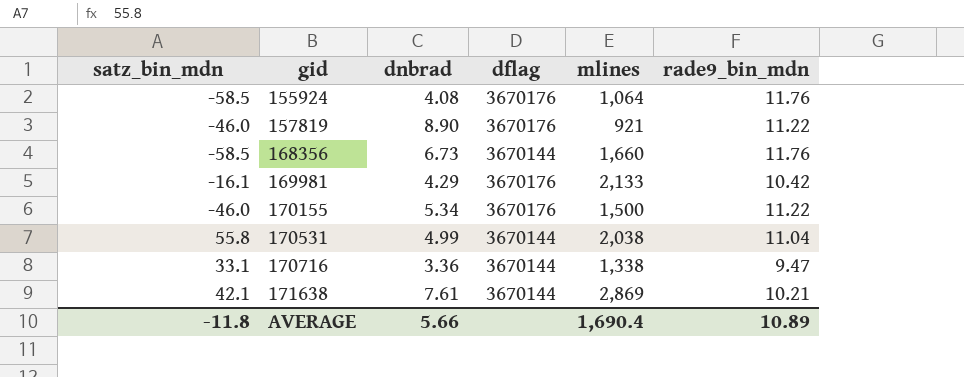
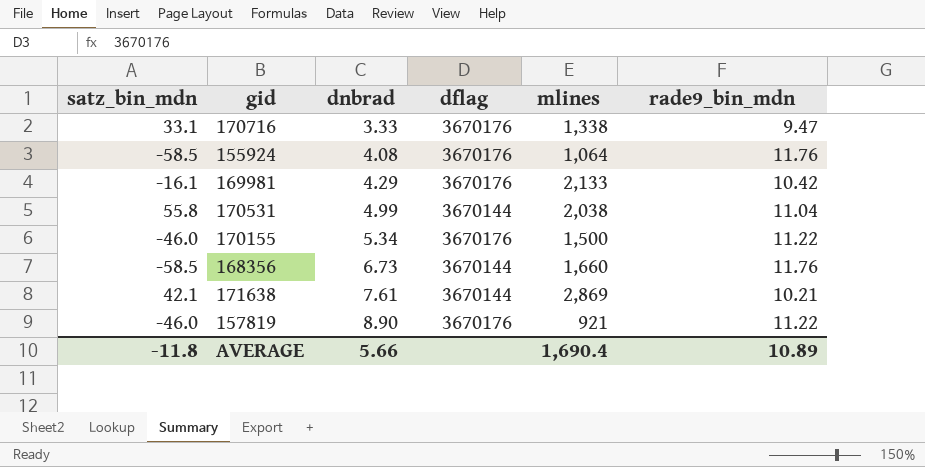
row order: gid ascending -> dnbrad ascending
170716 | dnbrad: 3.36 -> 3.33
170716 | dflag: 3670144 -> 3670176

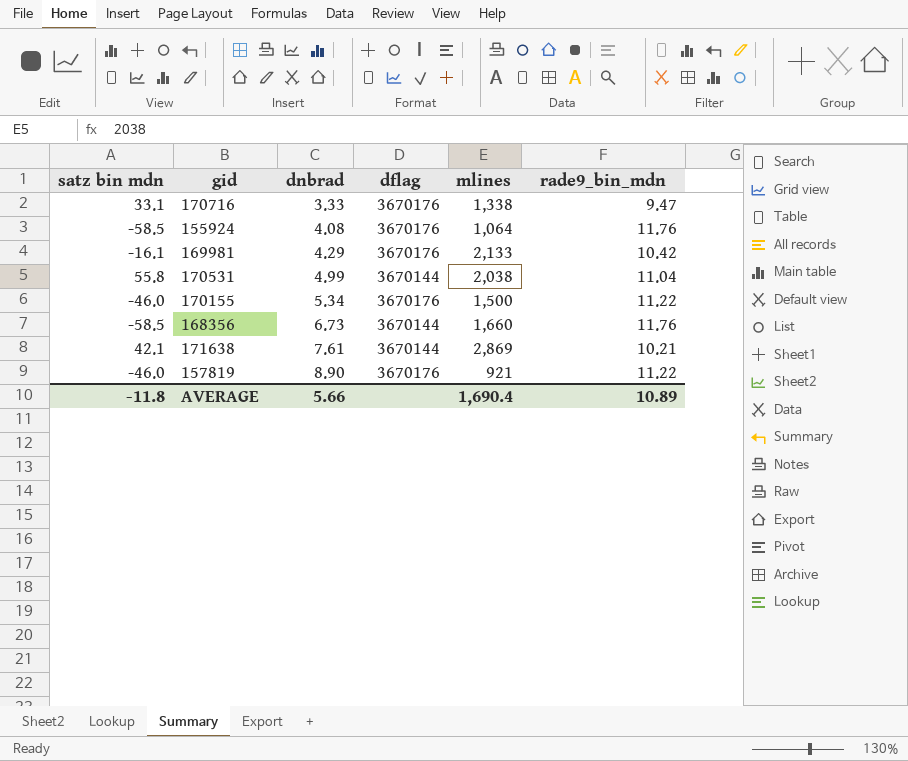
column name: satz_bin_mdn -> satz bin mdn

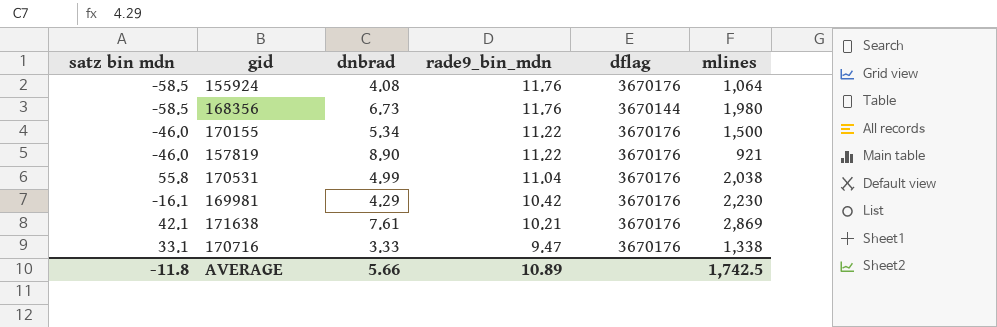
row order: dnbrad ascending -> rade9_bin_mdn descending
column rade9_bin_mdn | position: 6 -> 4
168356 | mlines: 1,660 -> 1,980
170531 | dflag: 3670144 -> 3670176
169981 | mlines: 2,133 -> 2,230
171638 | dflag: 3670144 -> 3670176
AVERAGE | mlines: 1,690.4 -> 1,742.5

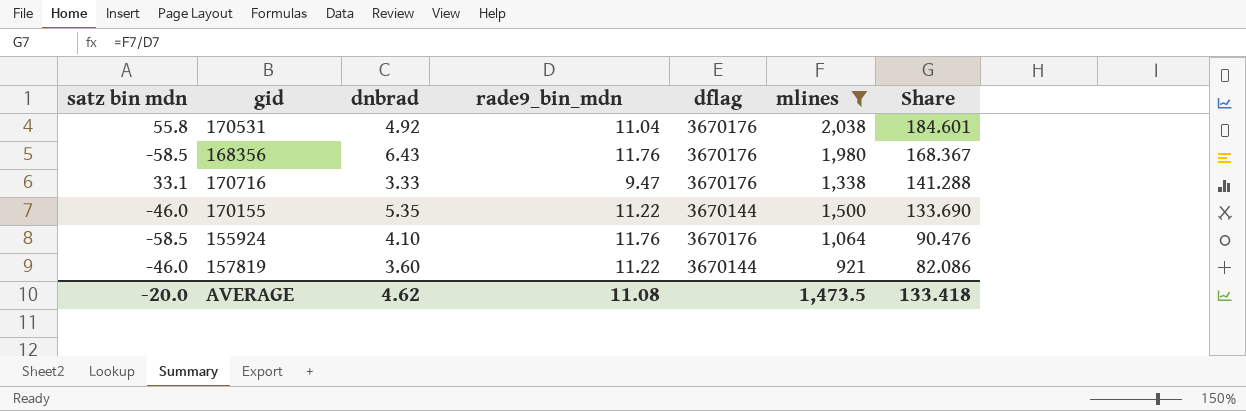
filter: none -> mlines <= 2,038
row order: rade9_bin_mdn descending -> Share descending
column Share | formula: none -> [mlines] / [rade9_bin_mdn]
170531 | dnbrad: 4.99 -> 4.92
168356 | dnbrad: 6.73 -> 6.43
168356 | dflag: 3670144 -> 3670176
170155 | dnbrad: 5.34 -> 5.35
170155 | dflag: 3670176 -> 3670144
155924 | dnbrad: 4.08 -> 4.10
157819 | dnbrad: 8.90 -> 3.60
157819 | dflag: 3670176 -> 3670144
AVERAGE | satz bin mdn: -11.8 -> -20.0
AVERAGE | dnbrad: 5.66 -> 4.62
AVERAGE | rade9_bin_mdn: 10.89 -> 11.08
AVERAGE | mlines: 1,742.5 -> 1,473.5

